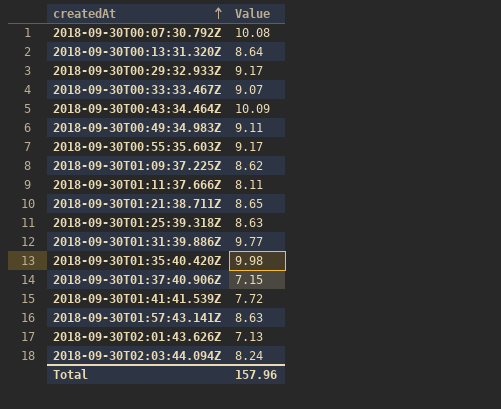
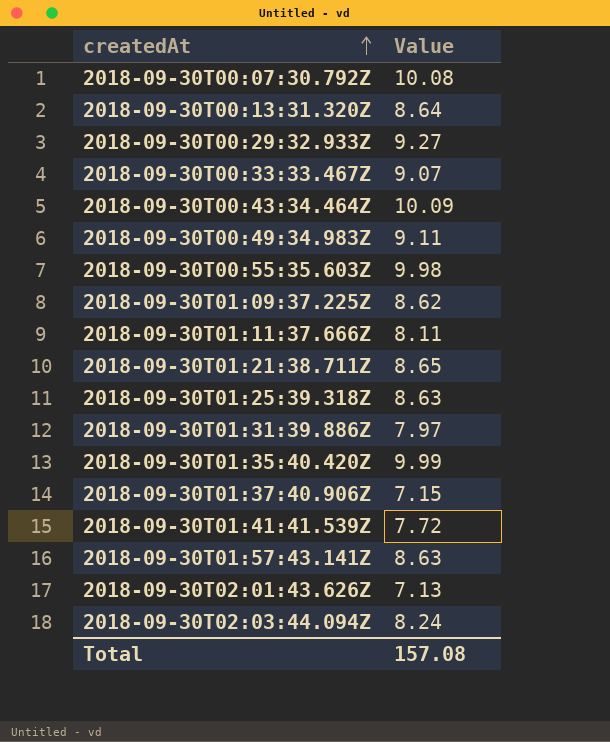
2018-09-30T00:29:32.933Z | Value: 9.17 -> 9.27
2018-09-30T00:55:35.603Z | Value: 9.17 -> 9.98
2018-09-30T01:31:39.886Z | Value: 9.77 -> 7.97
2018-09-30T01:35:40.420Z | Value: 9.98 -> 9.99
Total | Value: 157.96 -> 157.08

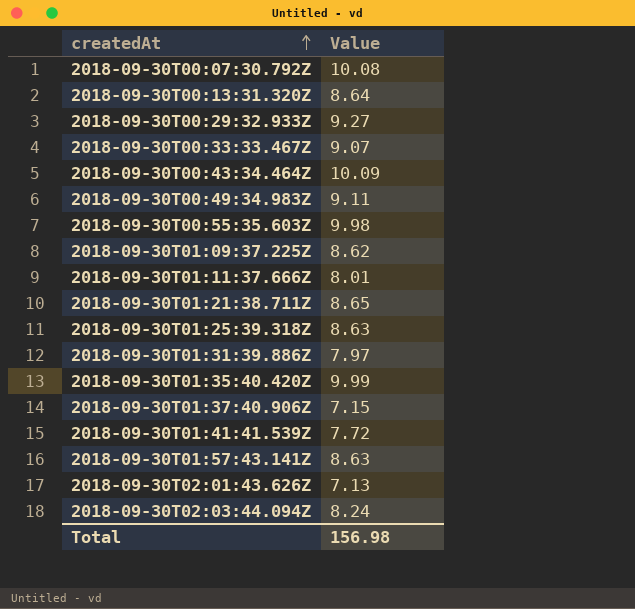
2018-09-30T01:11:37.666Z | Value: 8.11 -> 8.01
Total | Value: 157.08 -> 156.98

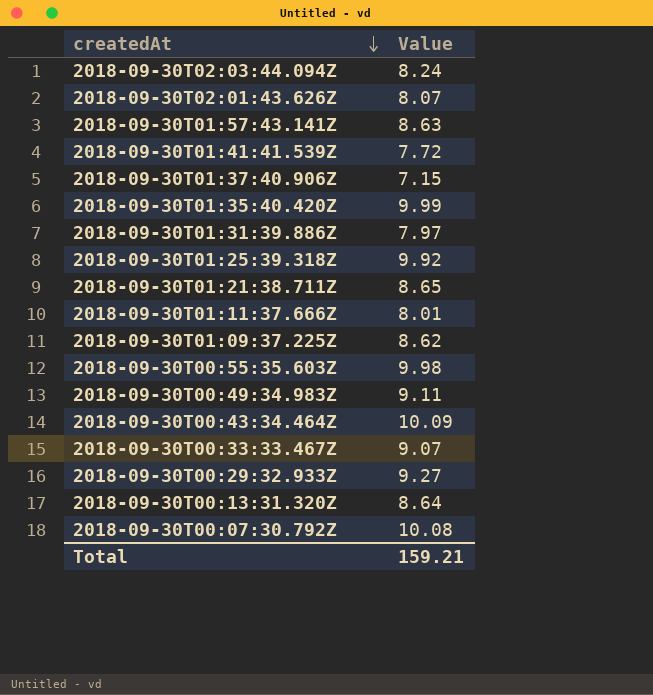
row order: createdAt ascending -> createdAt descending
2018-09-30T02:01:43.626Z | Value: 7.13 -> 8.07
2018-09-30T01:25:39.318Z | Value: 8.63 -> 9.92
Total | Value: 156.98 -> 159.21

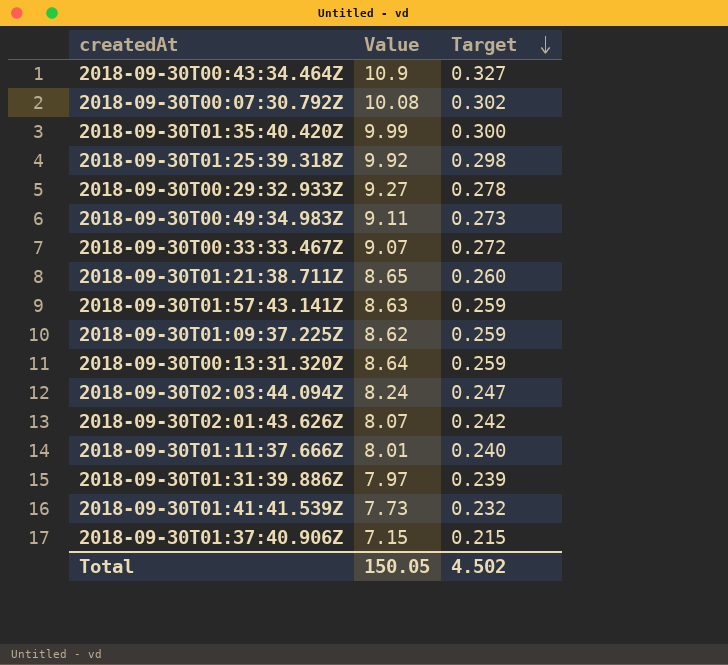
row order: createdAt descending -> Target descending
column Target | formula: none -> [Value] * 0.03
row 2018-09-30T00:55:35.603Z: 9.98 -> none
2018-09-30T00:43:34.464Z | Value: 10.09 -> 10.9
2018-09-30T01:41:41.539Z | Value: 7.72 -> 7.73
Total | Value: 159.21 -> 150.05

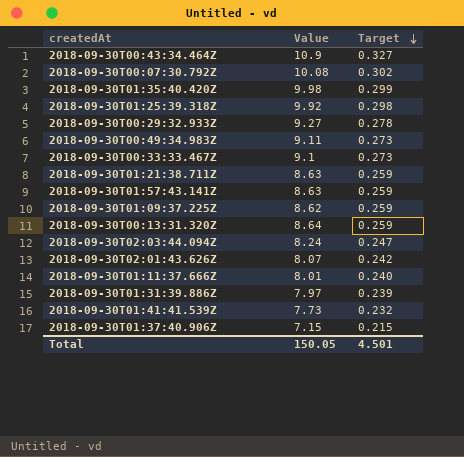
2018-09-30T01:35:40.420Z | Value: 9.99 -> 9.98
2018-09-30T01:35:40.420Z | Target: 0.300 -> 0.299
2018-09-30T00:33:33.467Z | Value: 9.07 -> 9.1
2018-09-30T00:33:33.467Z | Target: 0.272 -> 0.273
2018-09-30T01:21:38.711Z | Value: 8.65 -> 8.63
2018-09-30T01:21:38.711Z | Target: 0.260 -> 0.259
Total | Target: 4.502 -> 4.501

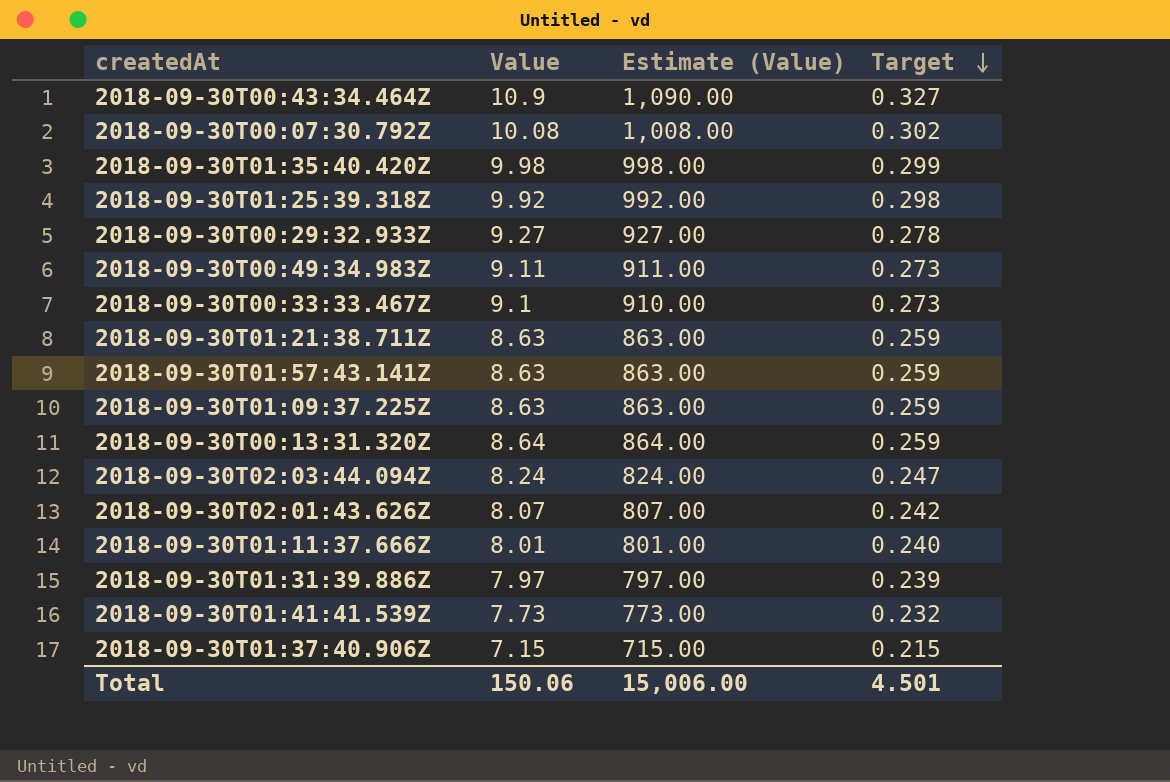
column Estimate (Value) | formula: none -> [Value] * 100
2018-09-30T01:09:37.225Z | Value: 8.62 -> 8.63
Total | Value: 150.05 -> 150.06

